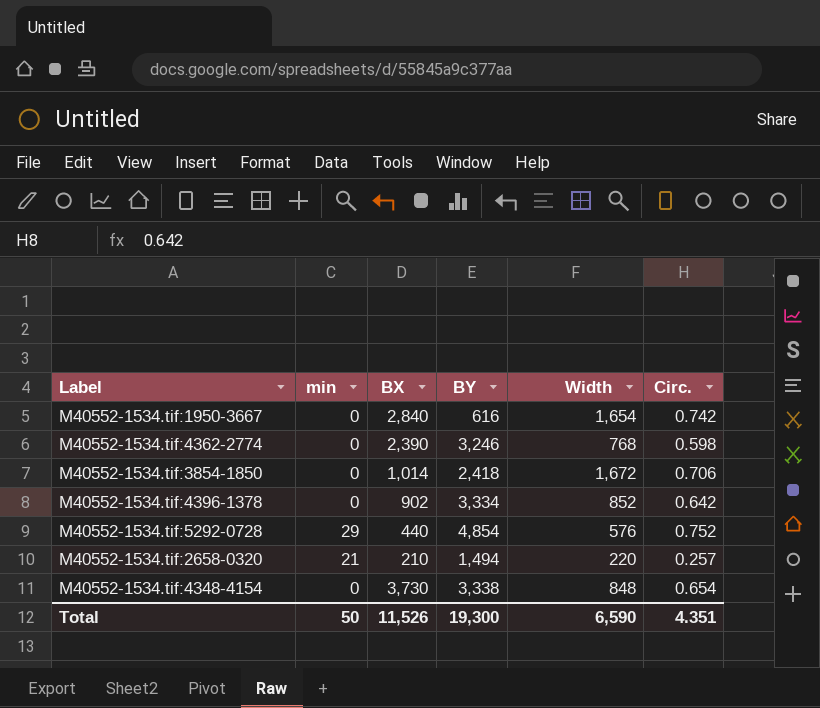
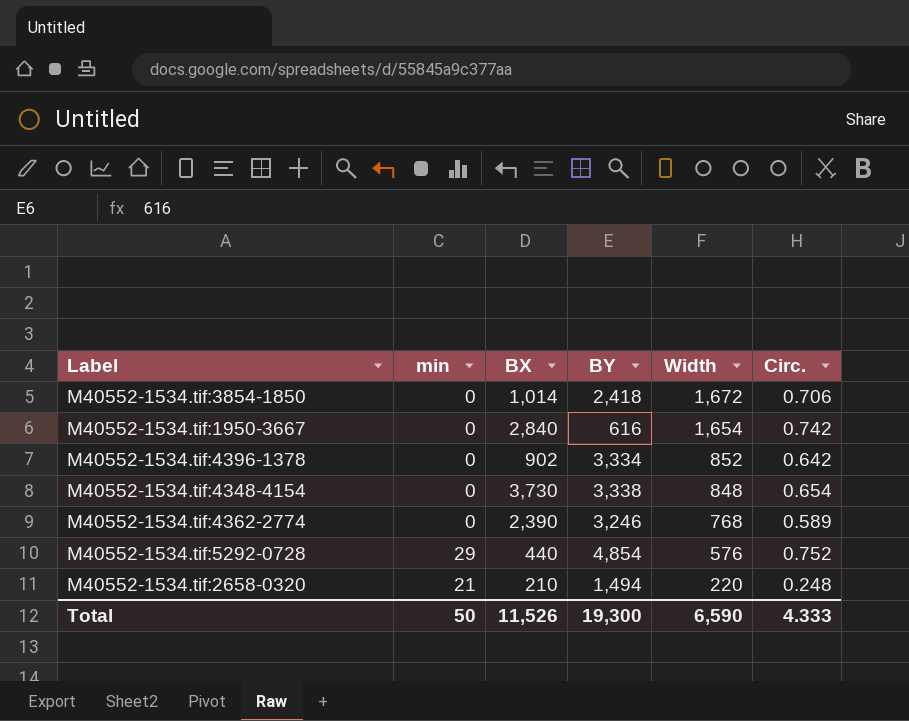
row order: none -> Width descending
M40552-1534.tif:4362-2774 | Circ.: 0.598 -> 0.589
M40552-1534.tif:2658-0320 | Circ.: 0.257 -> 0.248
Total | Circ.: 4.351 -> 4.333

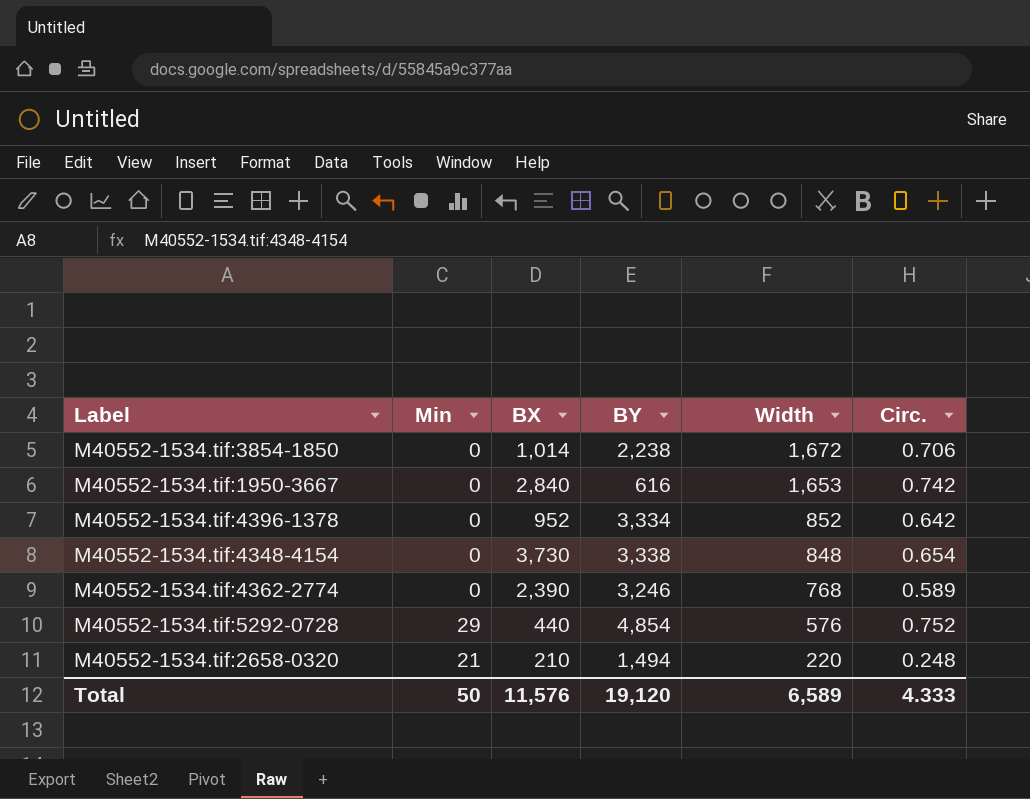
column name: min -> Min
M40552-1534.tif:3854-1850 | BY: 2,418 -> 2,238
M40552-1534.tif:1950-3667 | Width: 1,654 -> 1,653
M40552-1534.tif:4396-1378 | BX: 902 -> 952
Total | BX: 11,526 -> 11,576
Total | BY: 19,300 -> 19,120
Total | Width: 6,590 -> 6,589

